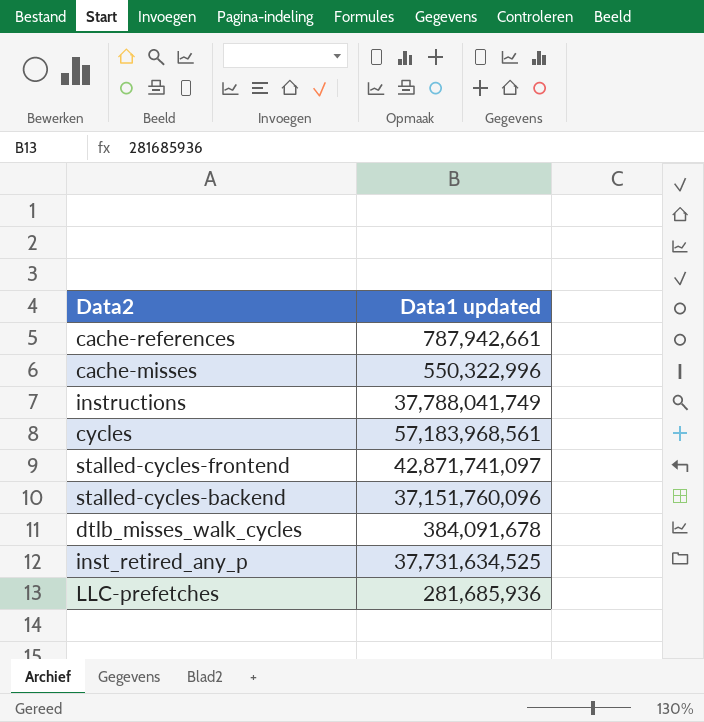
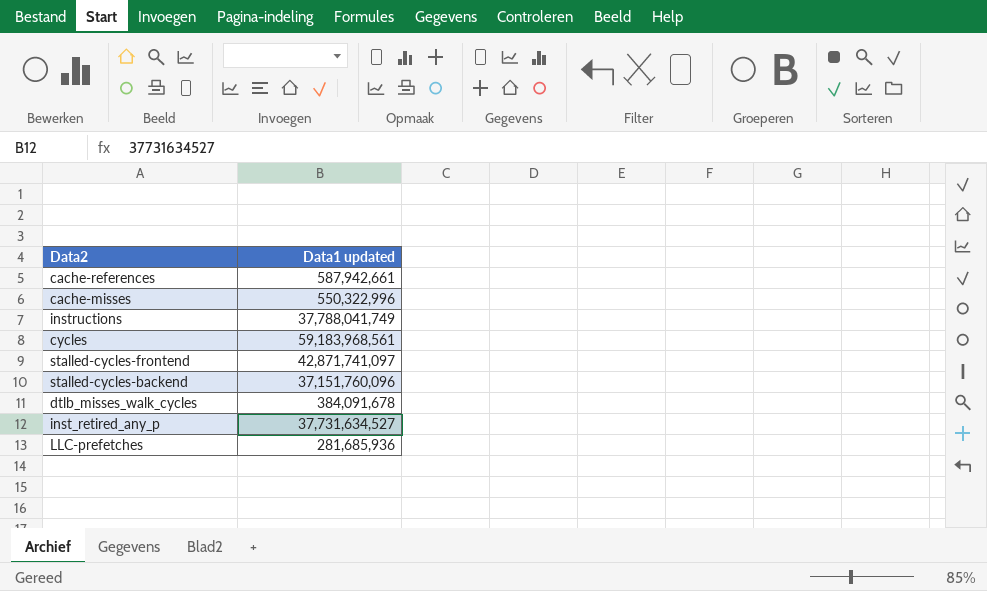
cache-references | Data1 updated: 787,942,661 -> 587,942,661
cycles | Data1 updated: 57,183,968,561 -> 59,183,968,561
inst_retired_any_p | Data1 updated: 37,731,634,525 -> 37,731,634,527

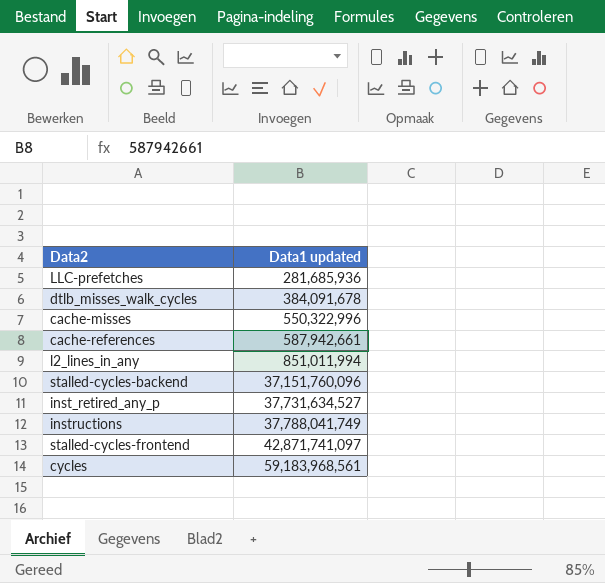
row order: none -> Data1 updated ascending
row l2_lines_in_any: none -> 851,011,994

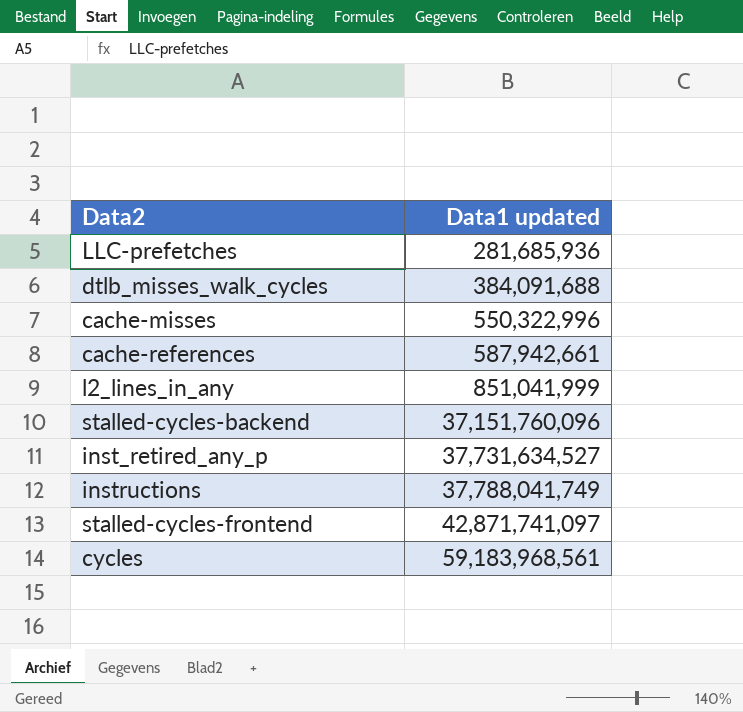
dtlb_misses_walk_cycles | Data1 updated: 384,091,678 -> 384,091,688
l2_lines_in_any | Data1 updated: 851,011,994 -> 851,041,999

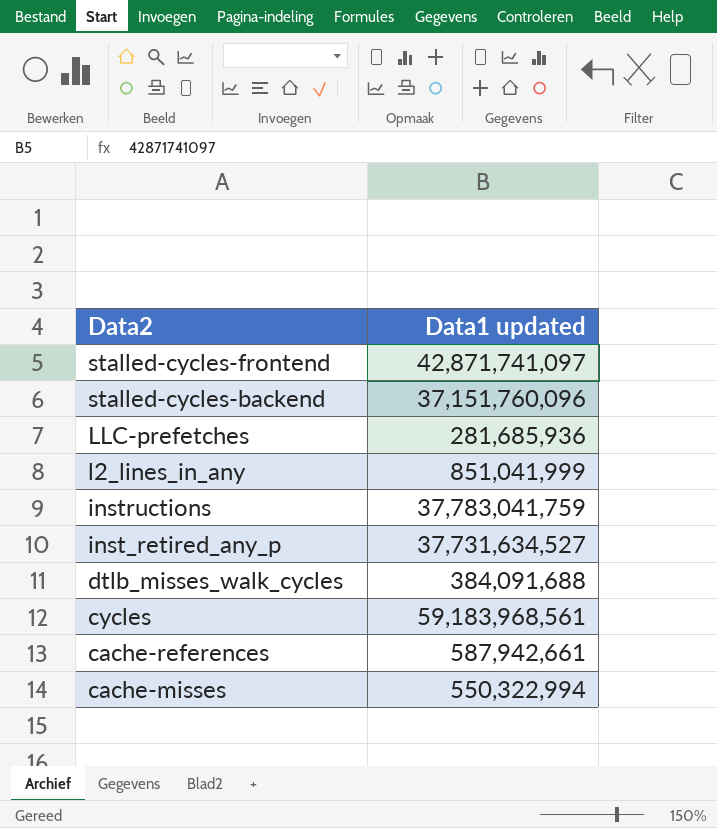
row order: Data1 updated ascending -> Data2 descending
instructions | Data1 updated: 37,788,041,749 -> 37,783,041,759
cache-misses | Data1 updated: 550,322,996 -> 550,322,994

